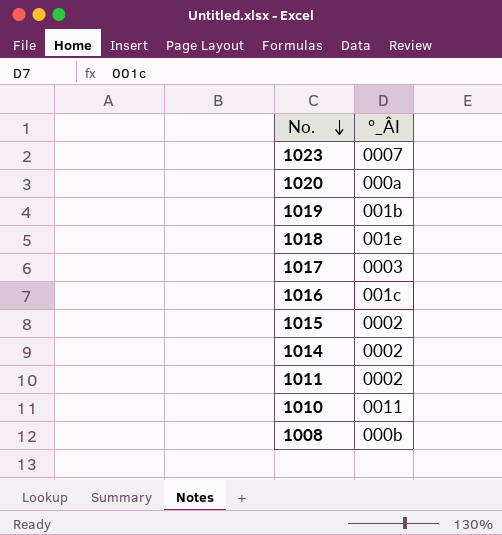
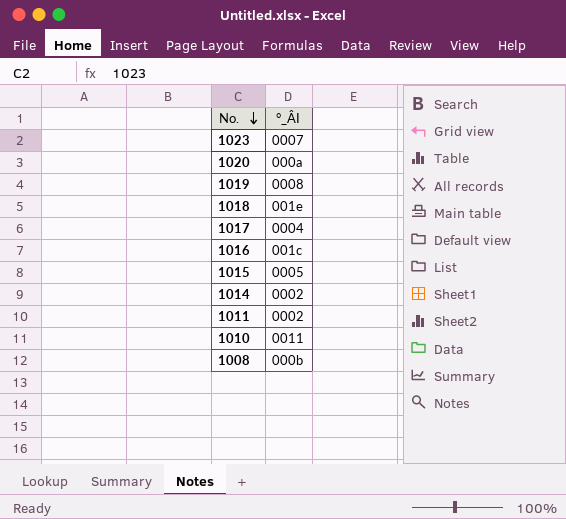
1019 | °_ÂI: 001b -> 0008
1017 | °_ÂI: 0003 -> 0004
1015 | °_ÂI: 0002 -> 0005

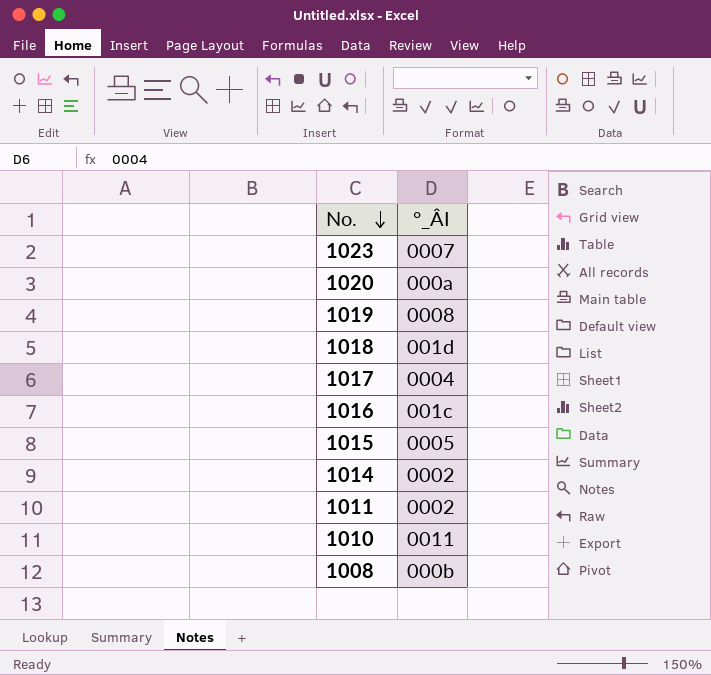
1018 | °_ÂI: 001e -> 001d

